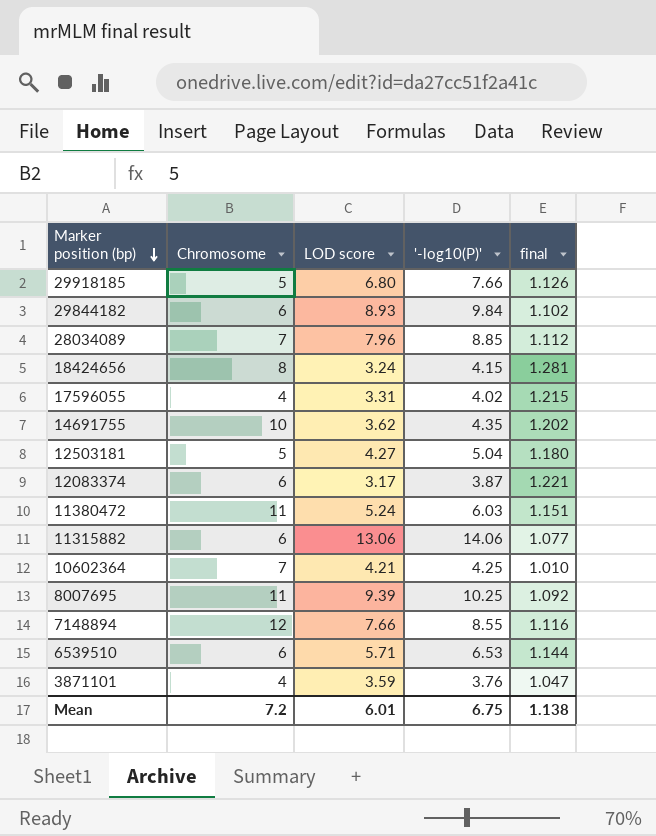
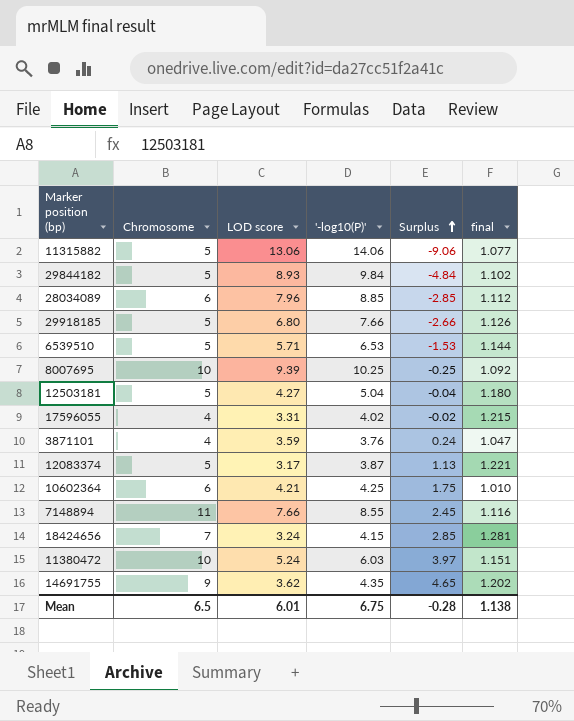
row order: Marker position (bp) descending -> Surplus ascending
column Surplus | formula: none -> [Chromosome] - ['-log10(P)']
11315882 | Chromosome: 6 -> 5
29844182 | Chromosome: 6 -> 5
28034089 | Chromosome: 7 -> 6
6539510 | Chromosome: 6 -> 5
8007695 | Chromosome: 11 -> 10
12083374 | Chromosome: 6 -> 5
10602364 | Chromosome: 7 -> 6
7148894 | Chromosome: 12 -> 11
18424656 | Chromosome: 8 -> 7
11380472 | Chromosome: 11 -> 10
14691755 | Chromosome: 10 -> 9
Mean | Chromosome: 7.2 -> 6.5

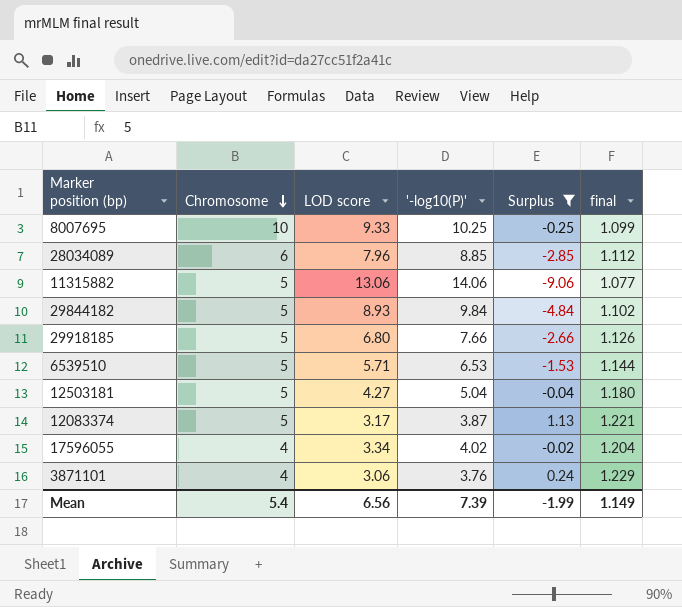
filter: none -> Surplus <= 1.13
row order: Surplus ascending -> Chromosome descending
8007695 | LOD score: 9.39 -> 9.33
8007695 | final: 1.092 -> 1.099
17596055 | LOD score: 3.31 -> 3.34
17596055 | final: 1.215 -> 1.204
3871101 | LOD score: 3.59 -> 3.06
3871101 | final: 1.047 -> 1.229
Mean | Chromosome: 6.5 -> 5.4
Mean | LOD score: 6.01 -> 6.56
Mean | '-log10(P)': 6.75 -> 7.39
Mean | Surplus: -0.28 -> -1.99
Mean | final: 1.138 -> 1.149

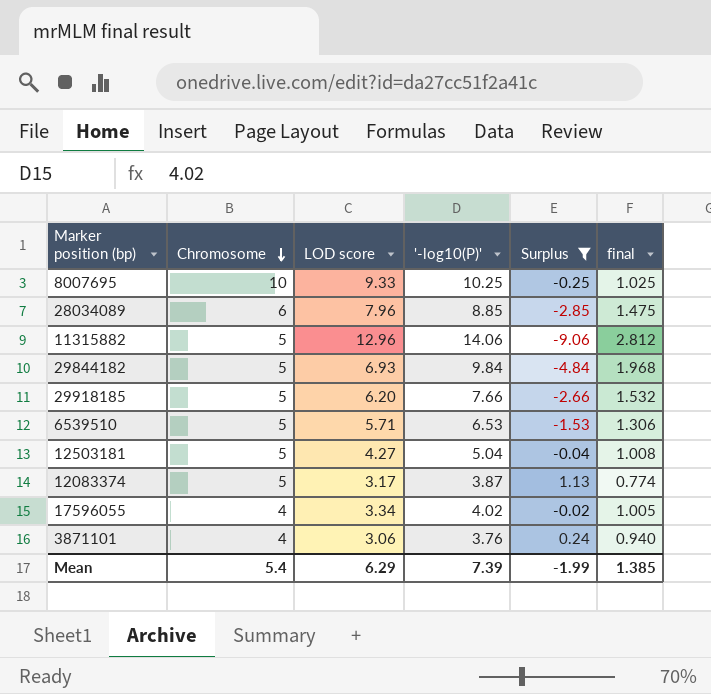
column final | formula: ['-log10(P)'] / [LOD score] -> ['-log10(P)'] / [Chromosome]
11315882 | LOD score: 13.06 -> 12.96
29844182 | LOD score: 8.93 -> 6.93
29918185 | LOD score: 6.80 -> 6.20
Mean | LOD score: 6.56 -> 6.29
Mean | final: 1.149 -> 1.385

